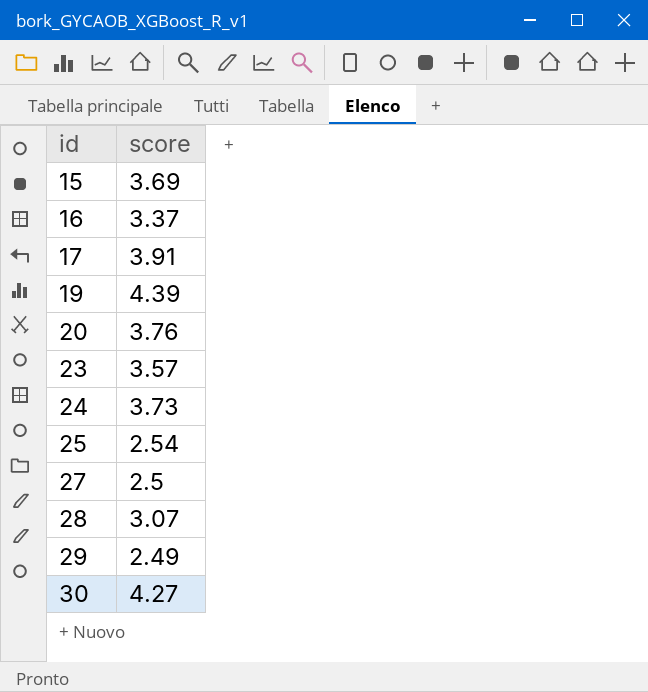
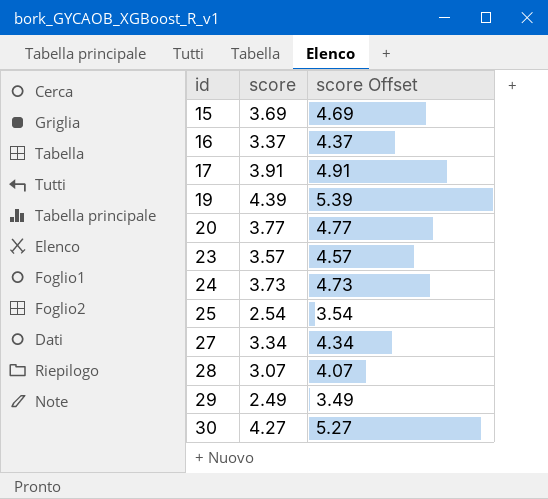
column score Offset | formula: none -> [score] + 1
20 | score: 3.76 -> 3.77
27 | score: 2.5 -> 3.34

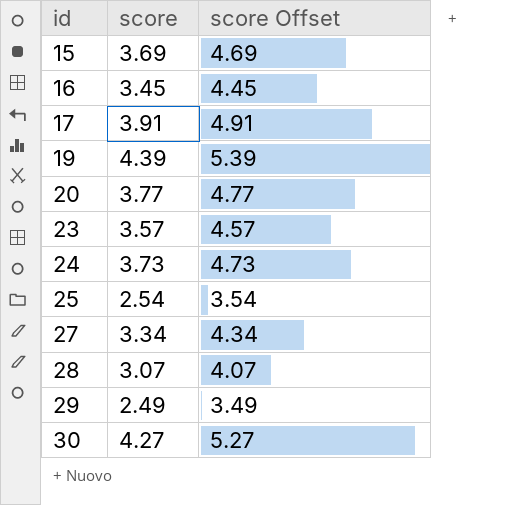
16 | score: 3.37 -> 3.45
16 | score Offset: 4.37 -> 4.45

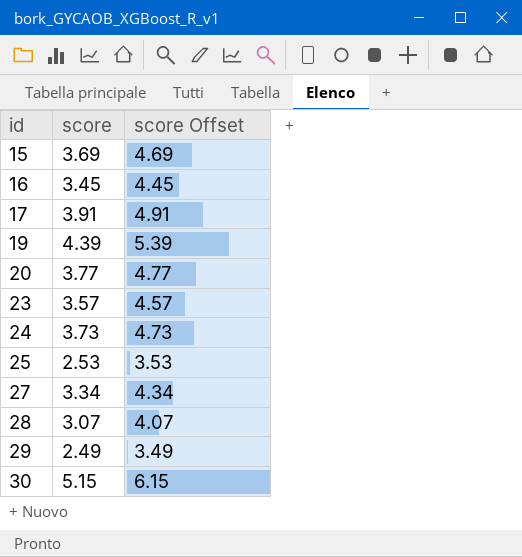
25 | score: 2.54 -> 2.53
25 | score Offset: 3.54 -> 3.53
30 | score: 4.27 -> 5.15
30 | score Offset: 5.27 -> 6.15

